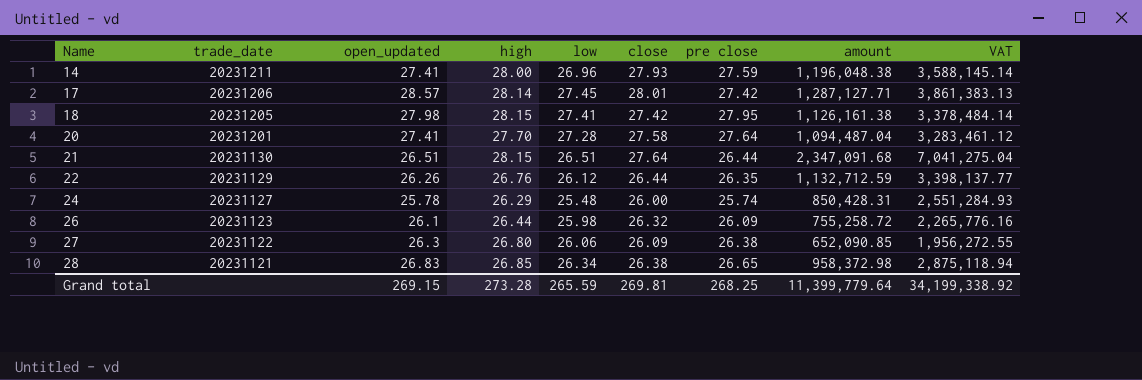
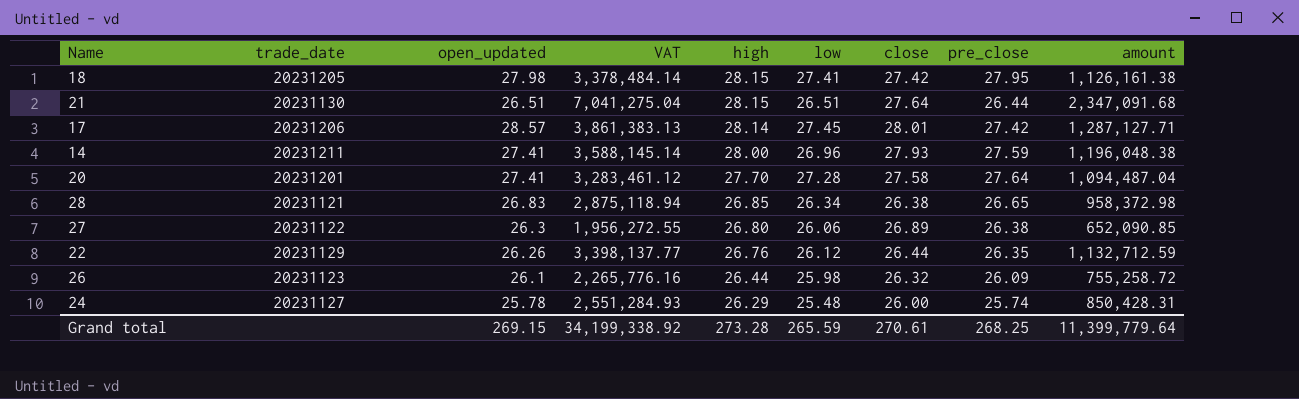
row order: Name ascending -> high descending
column VAT | position: 9 -> 4
column name: pre close -> pre_close
27 | close: 26.09 -> 26.89
Grand total | close: 269.81 -> 270.61

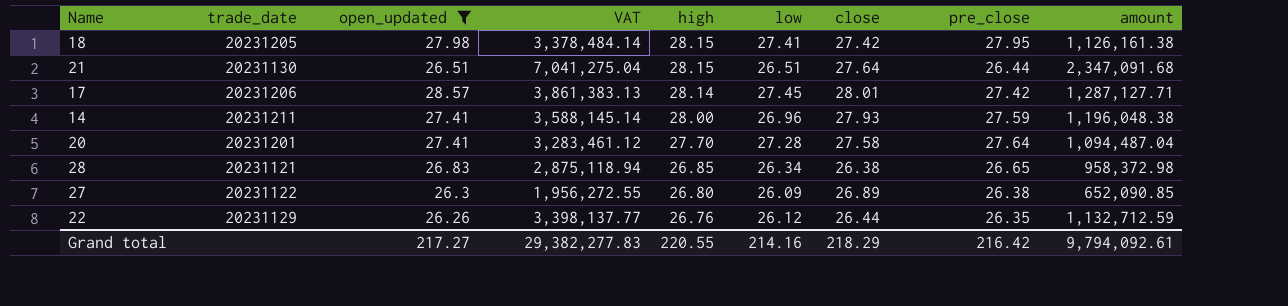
filter: none -> open_updated >= 26.26
27 | low: 26.06 -> 26.09
Grand total | open_updated: 269.15 -> 217.27
Grand total | VAT: 34,199,338.92 -> 29,382,277.83
Grand total | high: 273.28 -> 220.55
Grand total | low: 265.59 -> 214.16
Grand total | close: 270.61 -> 218.29
Grand total | pre_close: 268.25 -> 216.42
Grand total | amount: 11,399,779.64 -> 9,794,092.61

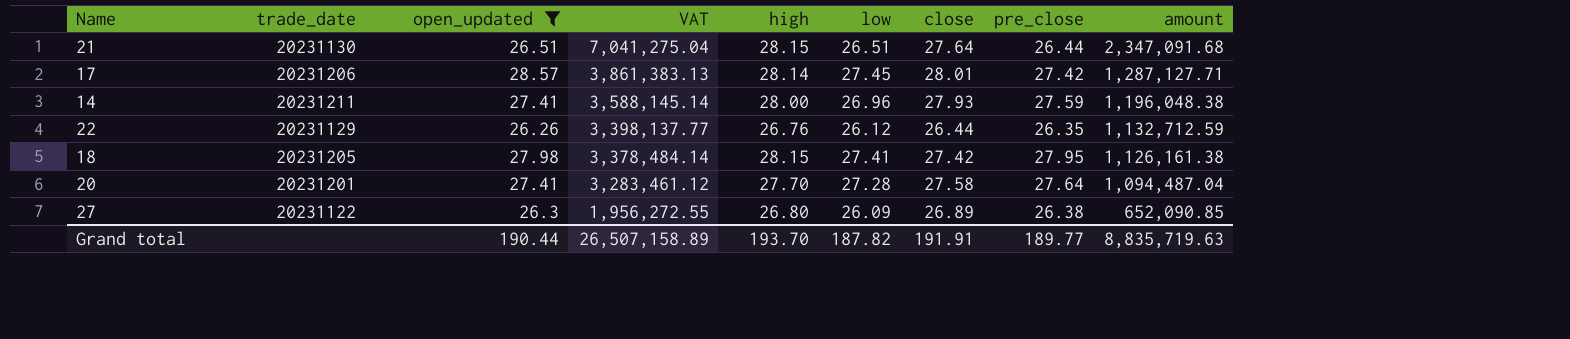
row order: high descending -> VAT descending
row 28: 20231121 | 26.83 | 2,875,118.94 | 26.85 | 26.34 | 26.38 | 26.65 | 958,372.98 -> none
Grand total | open_updated: 217.27 -> 190.44
Grand total | VAT: 29,382,277.83 -> 26,507,158.89
Grand total | high: 220.55 -> 193.70
Grand total | low: 214.16 -> 187.82
Grand total | close: 218.29 -> 191.91
Grand total | pre_close: 216.42 -> 189.77
Grand total | amount: 9,794,092.61 -> 8,835,719.63

